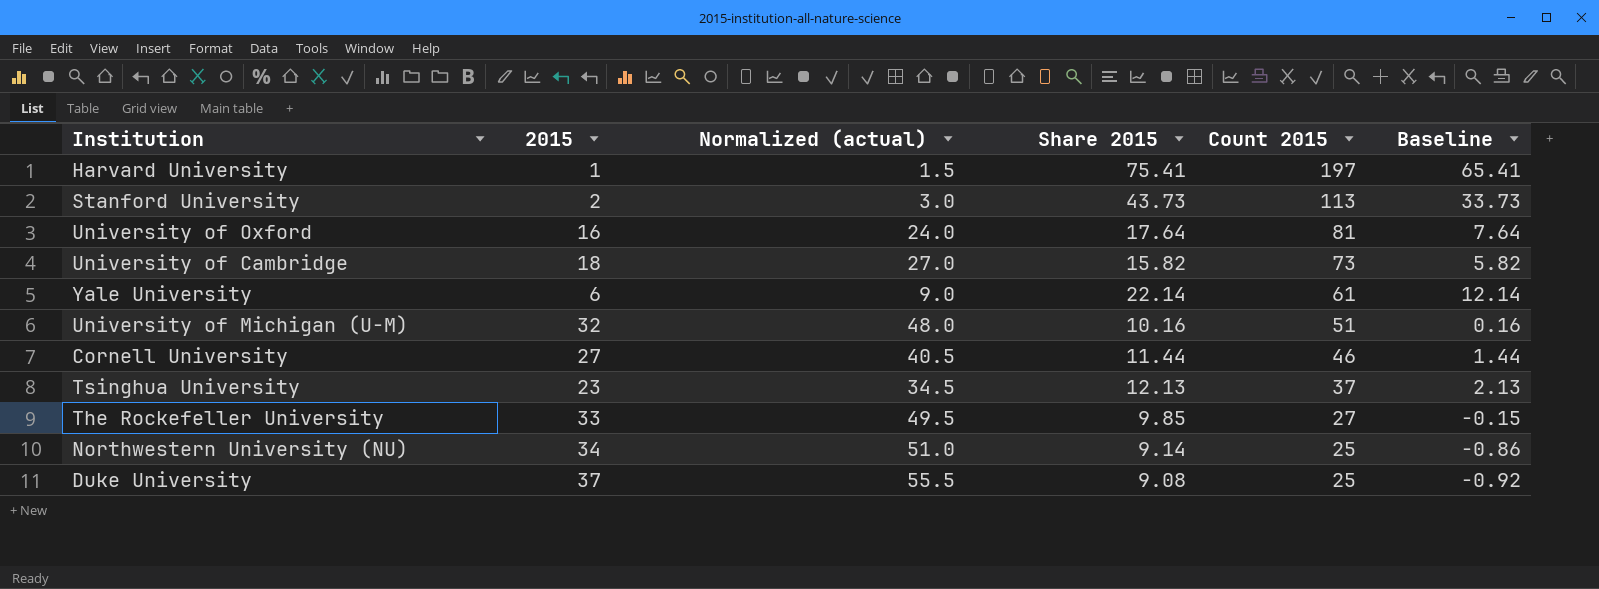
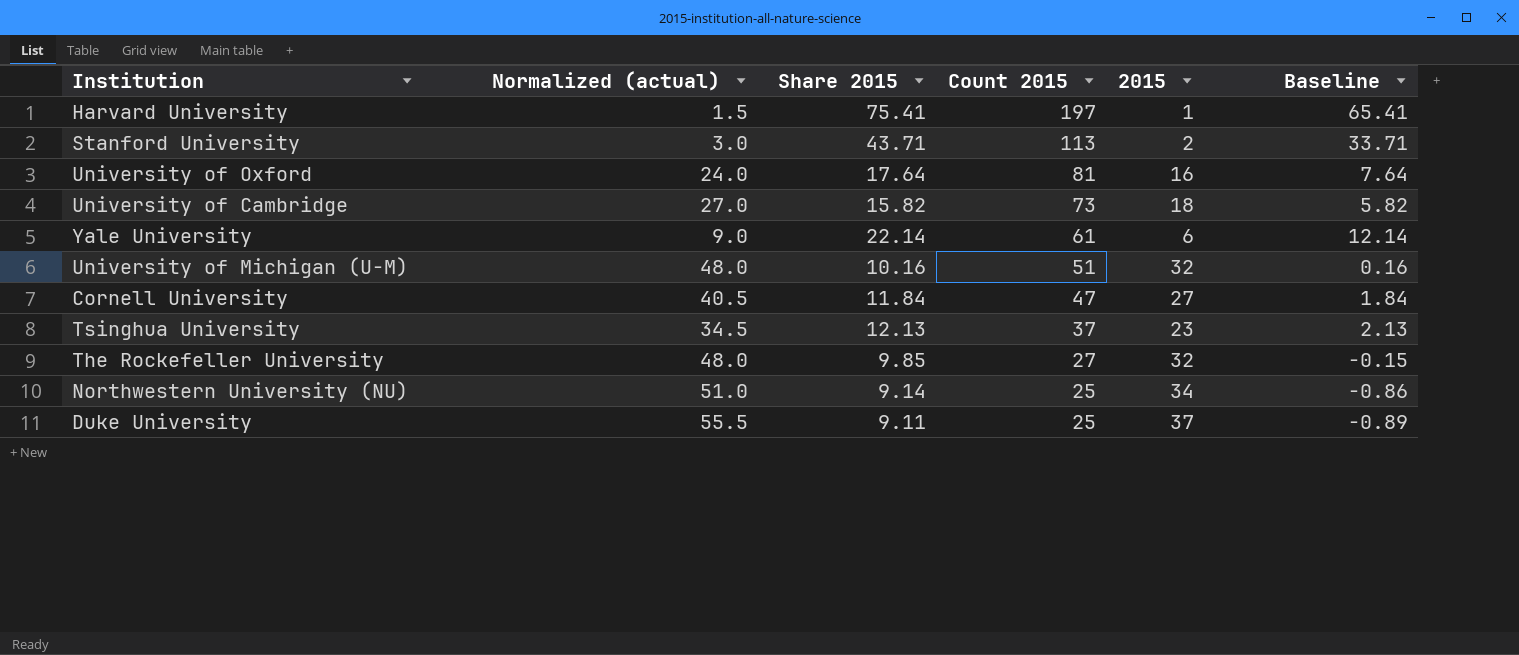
column 2015 | position: 2 -> 5
Stanford University | Share 2015: 43.73 -> 43.71
Stanford University | Baseline: 33.73 -> 33.71
Cornell University | Share 2015: 11.44 -> 11.84
Cornell University | Count 2015: 46 -> 47
Cornell University | Baseline: 1.44 -> 1.84
The Rockefeller University | Normalized (actual): 49.5 -> 48.0
The Rockefeller University | 2015: 33 -> 32
Duke University | Share 2015: 9.08 -> 9.11
Duke University | Baseline: -0.92 -> -0.89

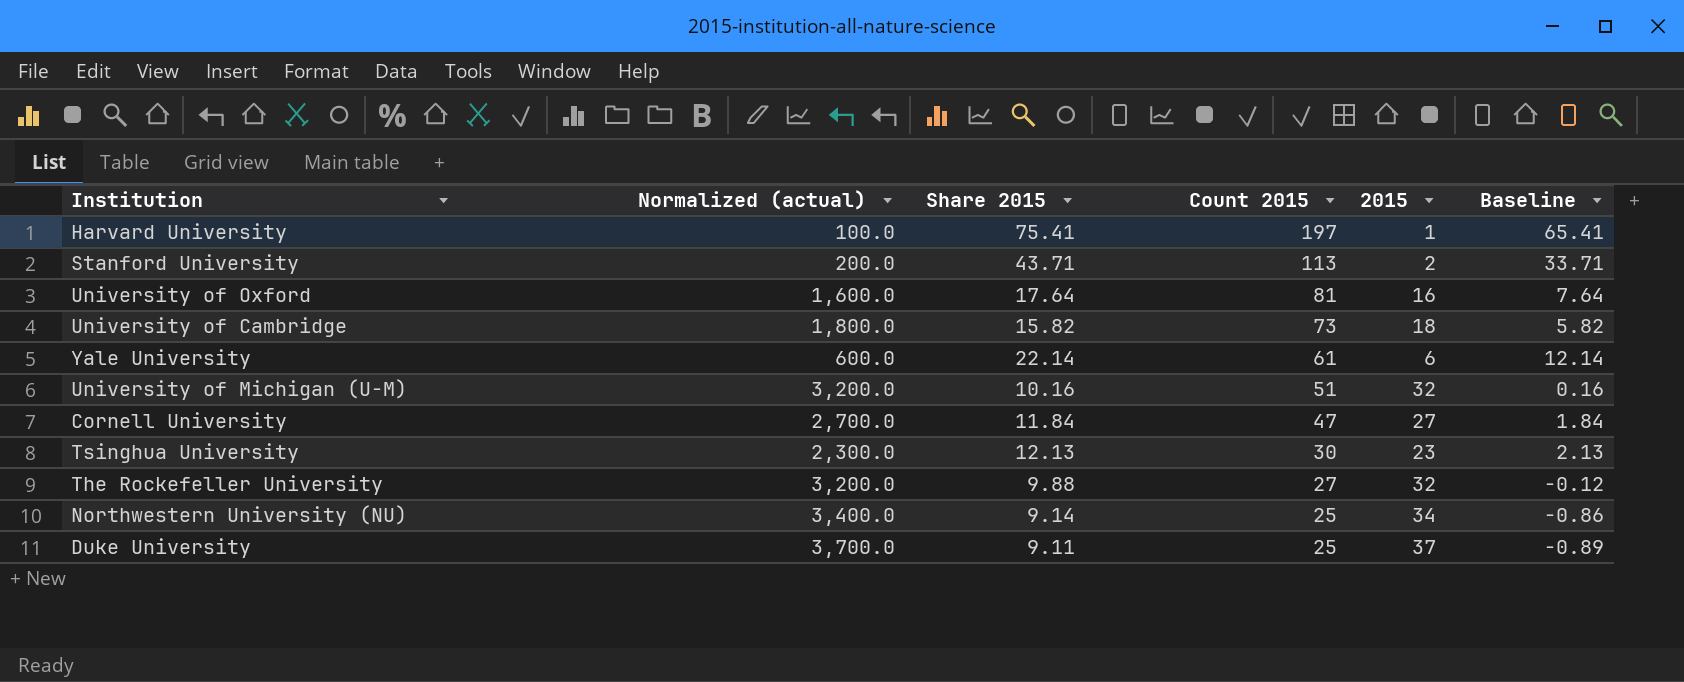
column Normalized (actual) | formula: [2015] * 1.5 -> [2015] * 100
Tsinghua University | Count 2015: 37 -> 30
The Rockefeller University | Share 2015: 9.85 -> 9.88
The Rockefeller University | Baseline: -0.15 -> -0.12

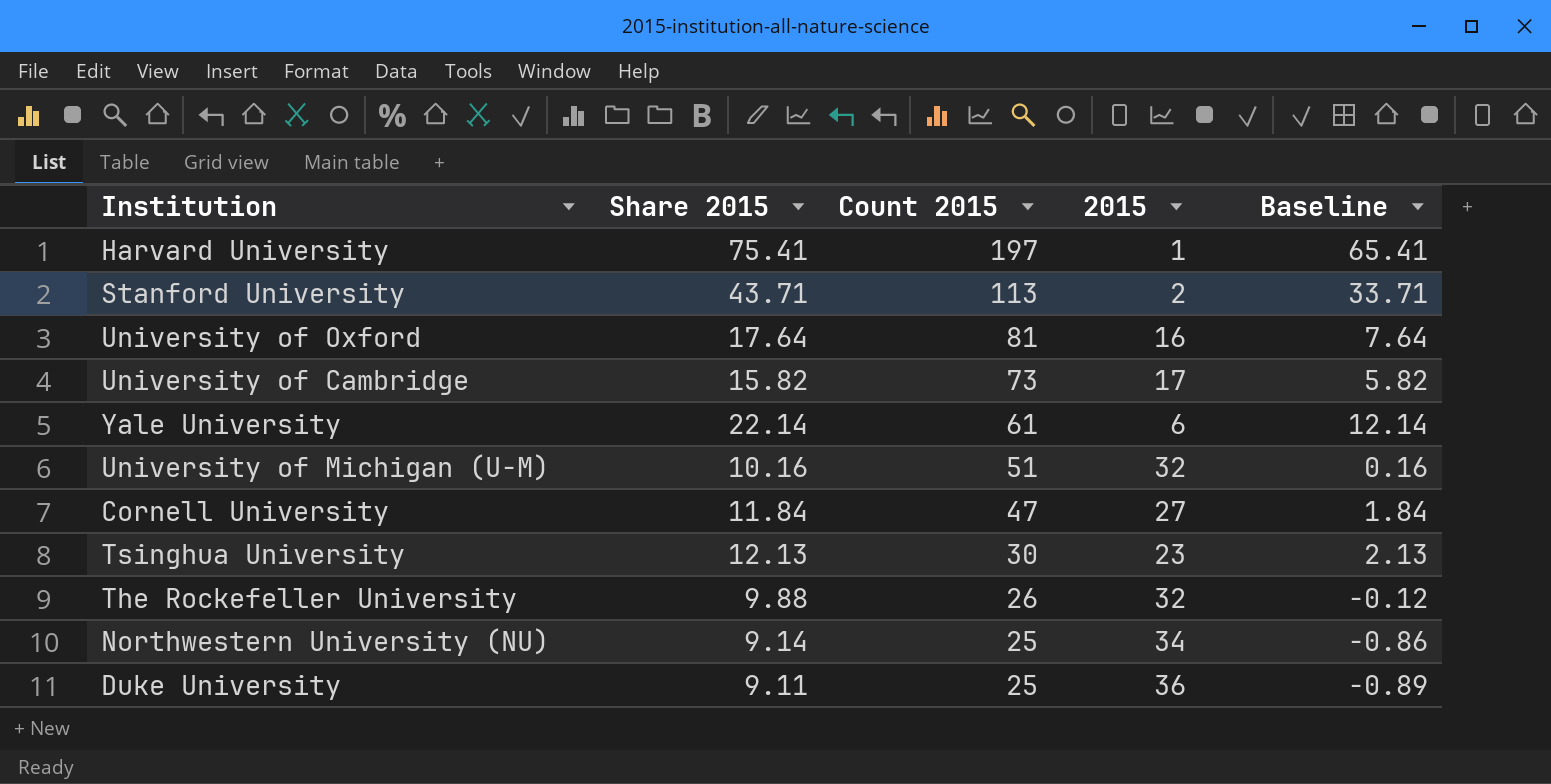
column Normalized (actual) | formula: [2015] * 100 -> none
University of Cambridge | 2015: 18 -> 17
The Rockefeller University | Count 2015: 27 -> 26
Duke University | 2015: 37 -> 36

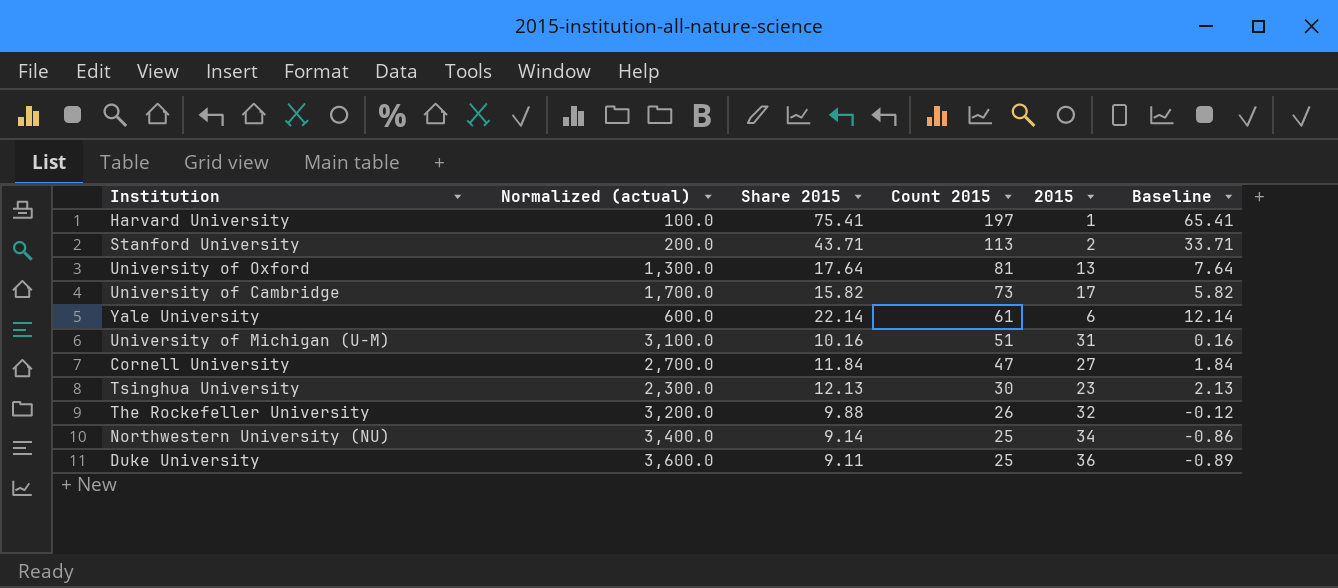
column Normalized (actual) | formula: none -> [2015] * 100
University of Oxford | 2015: 16 -> 13
University of Michigan (U-M) | 2015: 32 -> 31

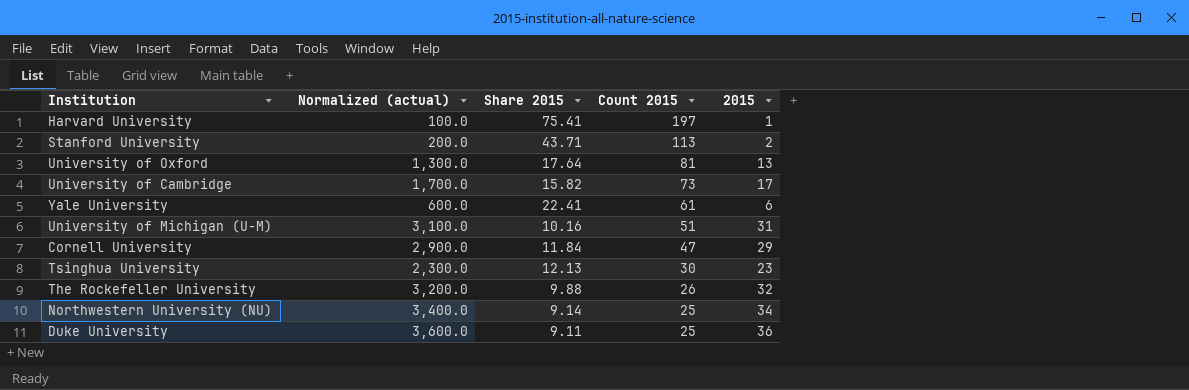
column Baseline | formula: [Share 2015] - 10 -> none
Yale University | Share 2015: 22.14 -> 22.41
Cornell University | Normalized (actual): 2,700.0 -> 2,900.0
Cornell University | 2015: 27 -> 29

